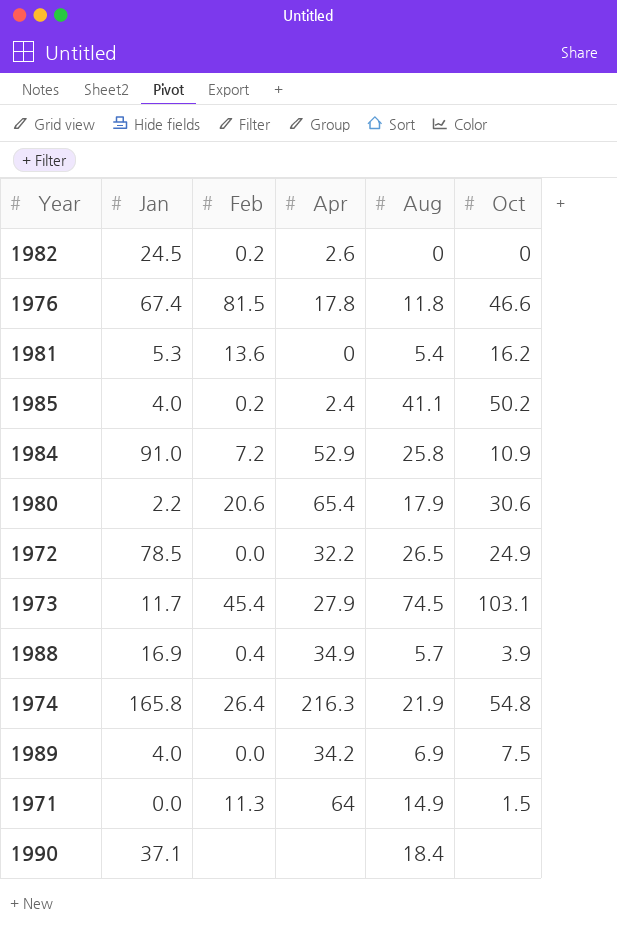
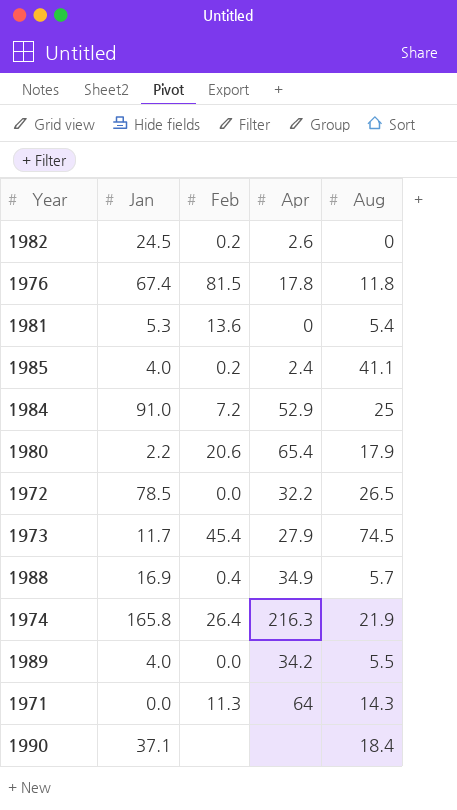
column Oct | position: 6 -> none
1984 | Aug: 25.8 -> 25
1989 | Aug: 6.9 -> 5.5
1971 | Aug: 14.9 -> 14.3

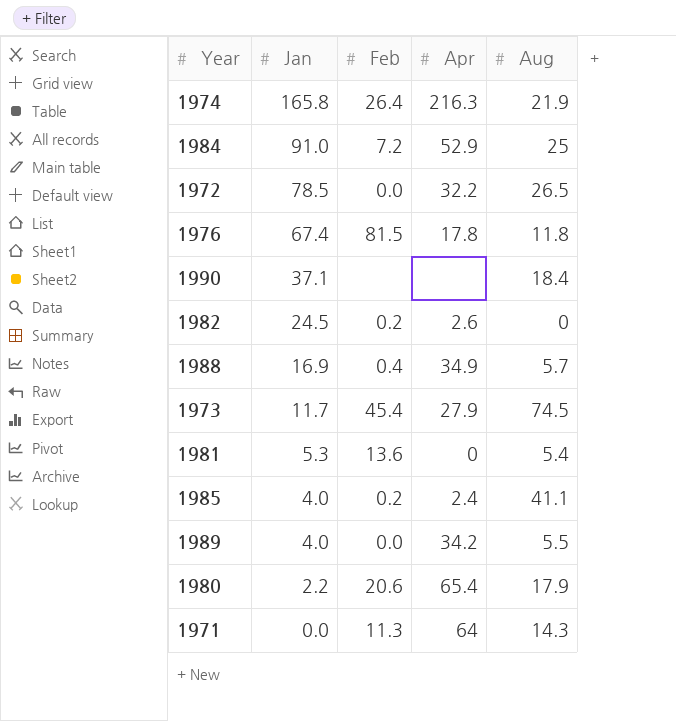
row order: none -> Jan descending

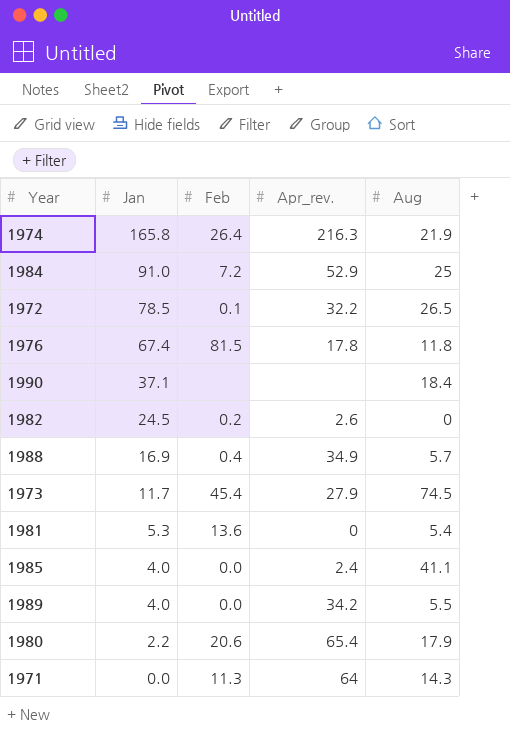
column name: Apr -> Apr_rev.
1972 | Feb: 0.0 -> 0.1
1985 | Feb: 0.2 -> 0.0

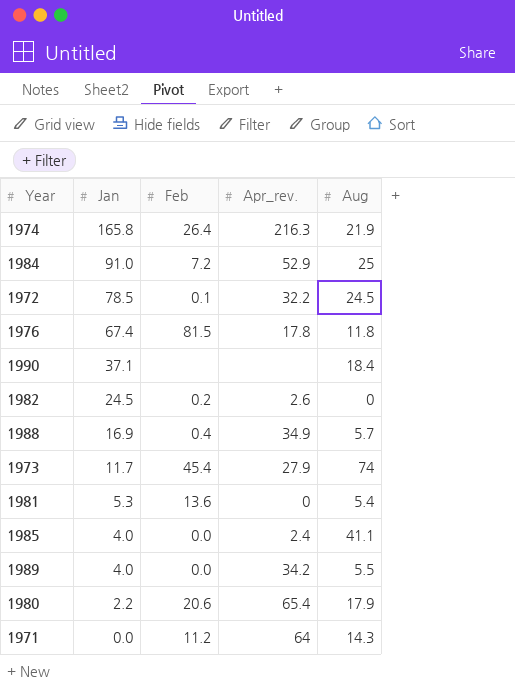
1972 | Aug: 26.5 -> 24.5
1973 | Aug: 74.5 -> 74
1971 | Feb: 11.3 -> 11.2

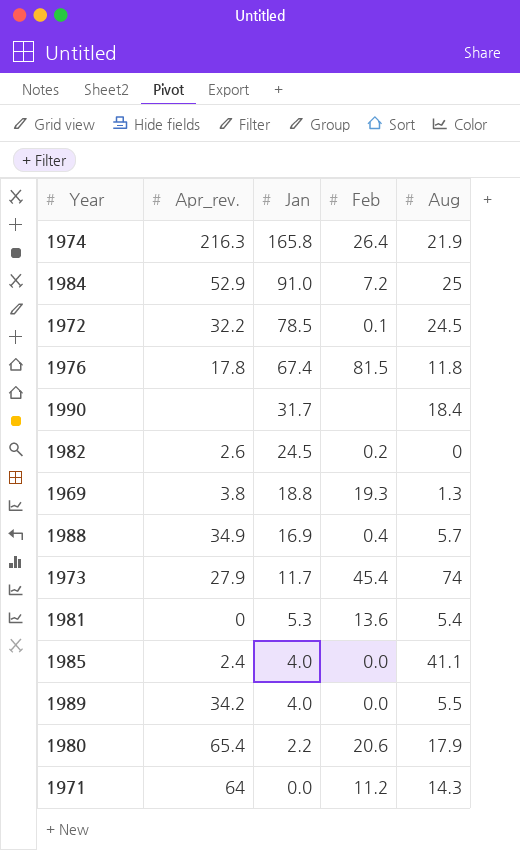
column Apr_rev. | position: 4 -> 2
1990 | Jan: 37.1 -> 31.7
row 1969: none -> 3.8 | 18.8 | 19.3 | 1.3

